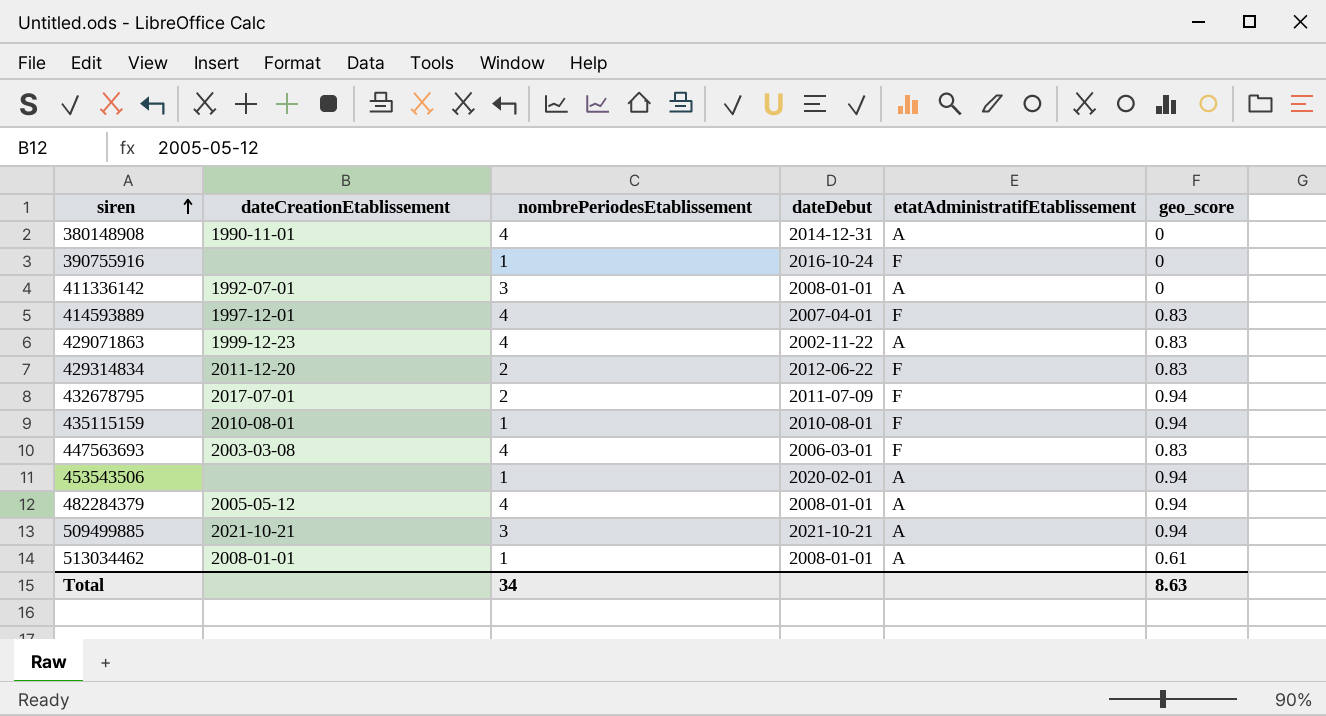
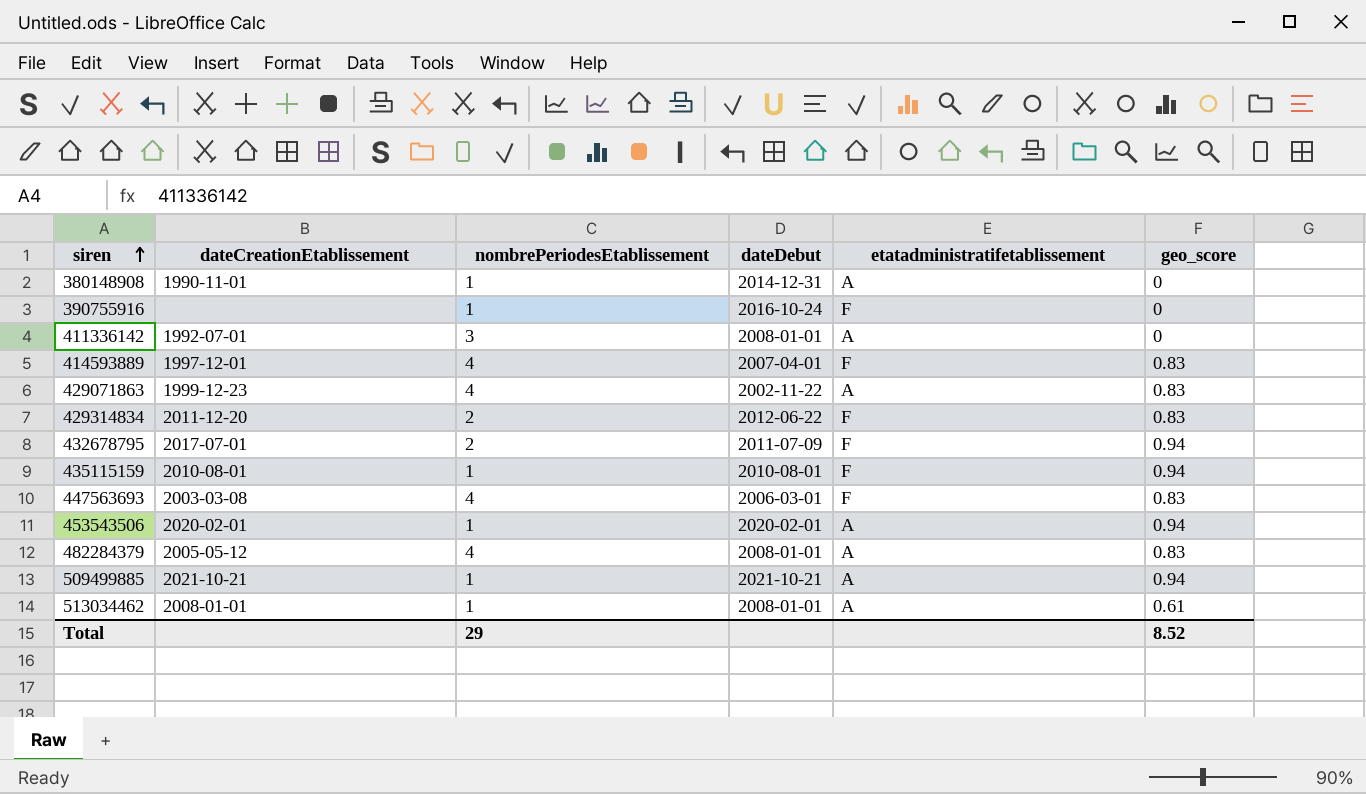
column name: etatAdministratifEtablissement -> etatadministratifetablissement
380148908 | nombrePeriodesEtablissement: 4 -> 1
453543506 | dateCreationEtablissement: none -> 2020-02-01
482284379 | geo_score: 0.94 -> 0.83
509499885 | nombrePeriodesEtablissement: 3 -> 1
Total | nombrePeriodesEtablissement: 34 -> 29
Total | geo_score: 8.63 -> 8.52

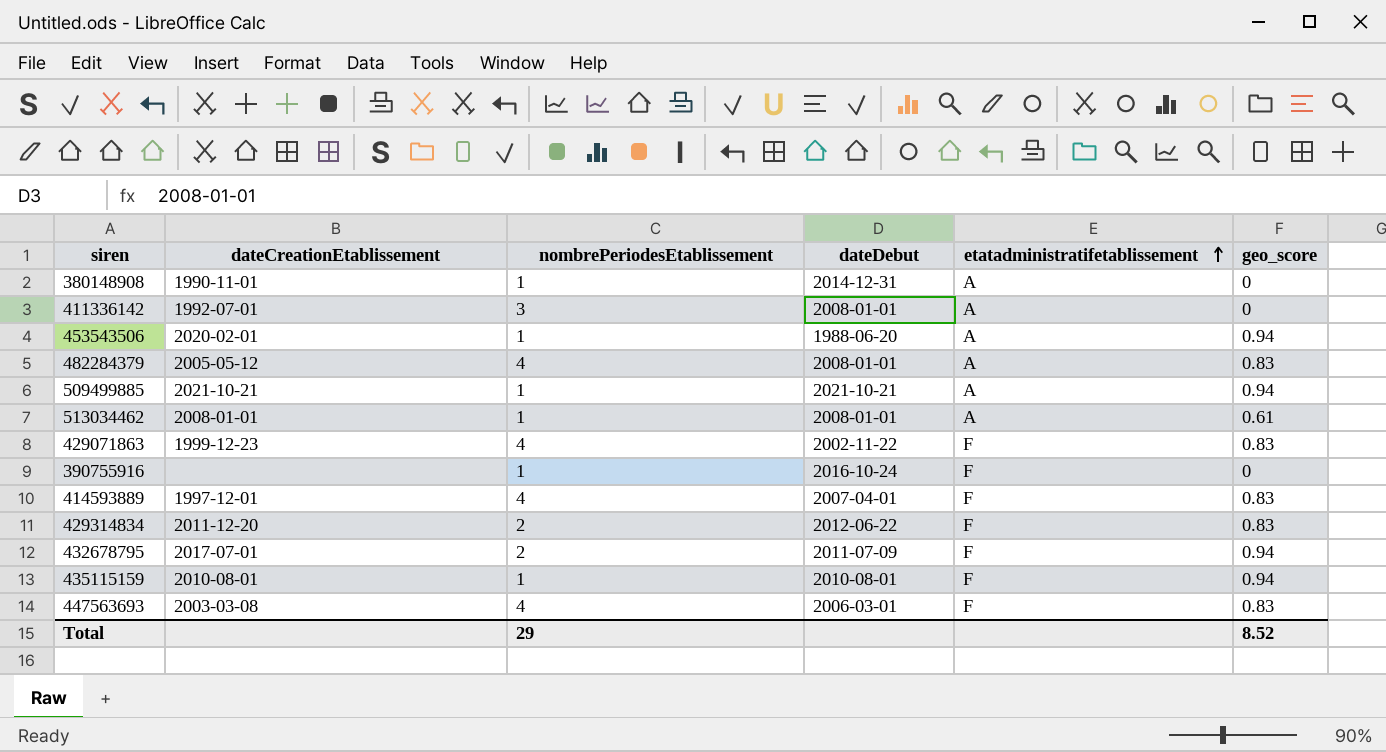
row order: siren ascending -> etatadministratifetablissement ascending
453543506 | dateDebut: 2020-02-01 -> 1988-06-20
429071863 | etatadministratifetablissement: A -> F

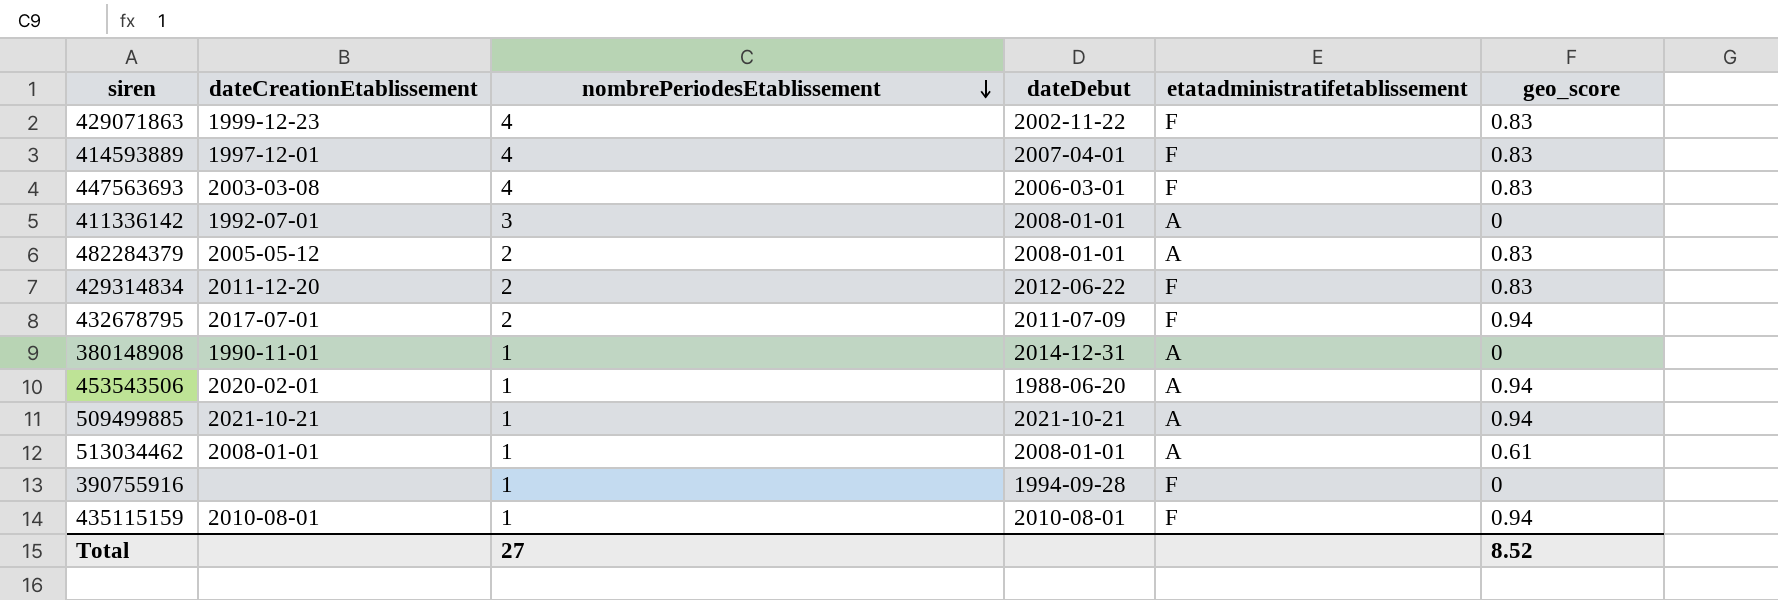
row order: etatadministratifetablissement ascending -> nombrePeriodesEtablissement descending
482284379 | nombrePeriodesEtablissement: 4 -> 2
390755916 | dateDebut: 2016-10-24 -> 1994-09-28
Total | nombrePeriodesEtablissement: 29 -> 27

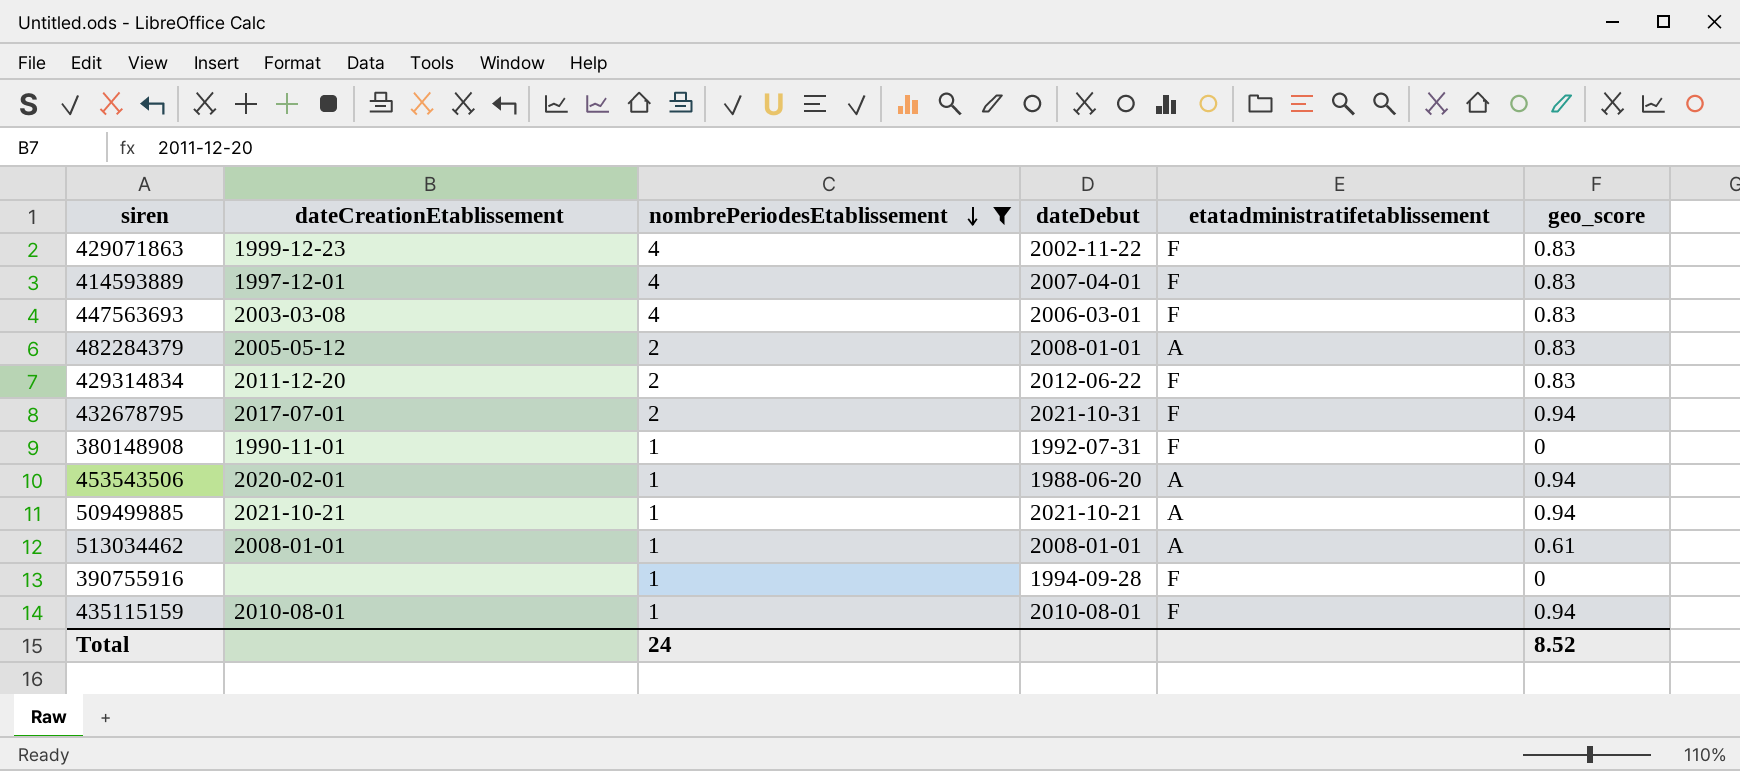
filter: none -> nombrePeriodesEtablissement != 3
432678795 | dateDebut: 2011-07-09 -> 2021-10-31
380148908 | dateDebut: 2014-12-31 -> 1992-07-31
380148908 | etatadministratifetablissement: A -> F
Total | nombrePeriodesEtablissement: 27 -> 24

